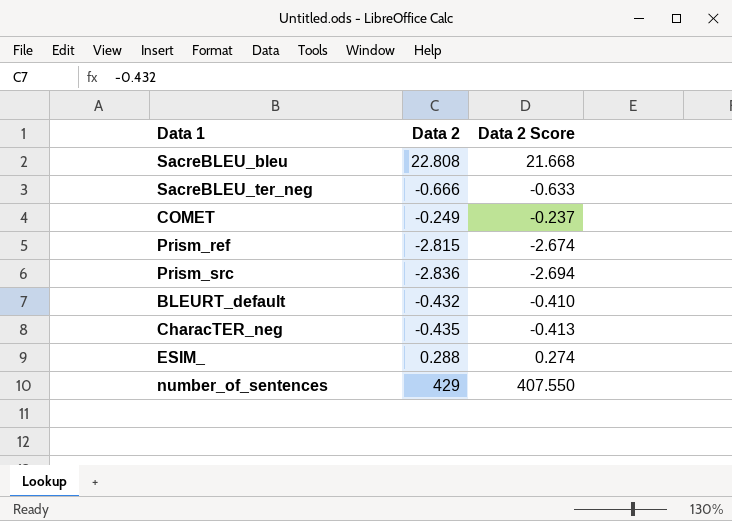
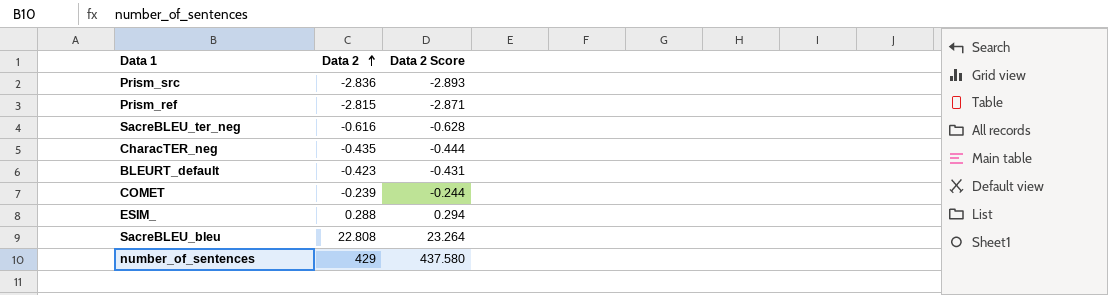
row order: none -> Data 2 ascending
column Data 2 Score | formula: [Data 2] * 0.95 -> [Data 2] * 1.02
SacreBLEU_ter_neg | Data 2: -0.666 -> -0.616
BLEURT_default | Data 2: -0.432 -> -0.423
COMET | Data 2: -0.249 -> -0.239

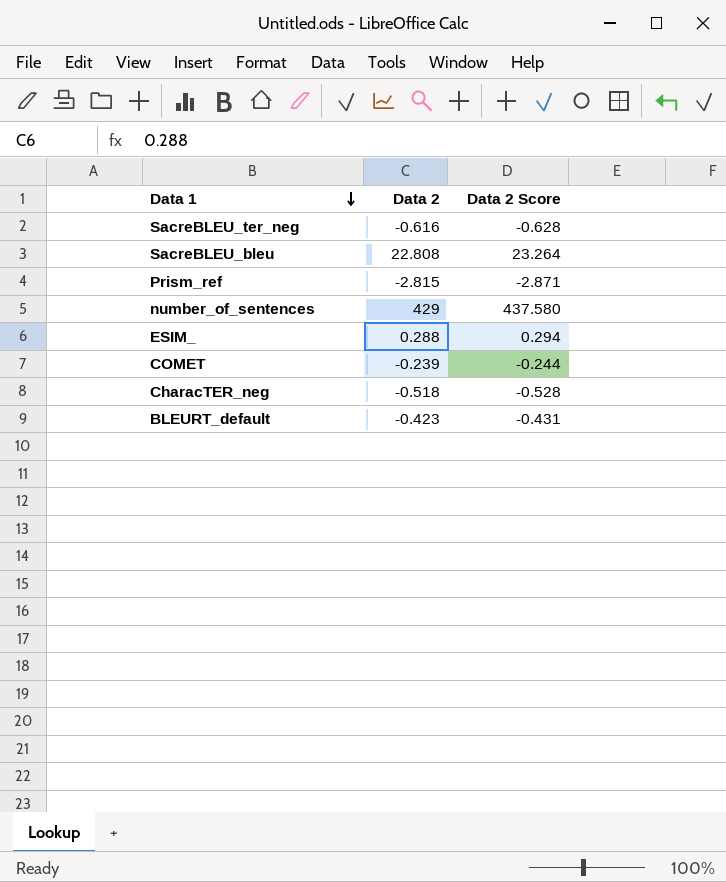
row order: Data 2 ascending -> Data 1 descending
row Prism_src: -2.836 | -2.893 -> none
CharacTER_neg | Data 2: -0.435 -> -0.518
CharacTER_neg | Data 2 Score: -0.444 -> -0.528

